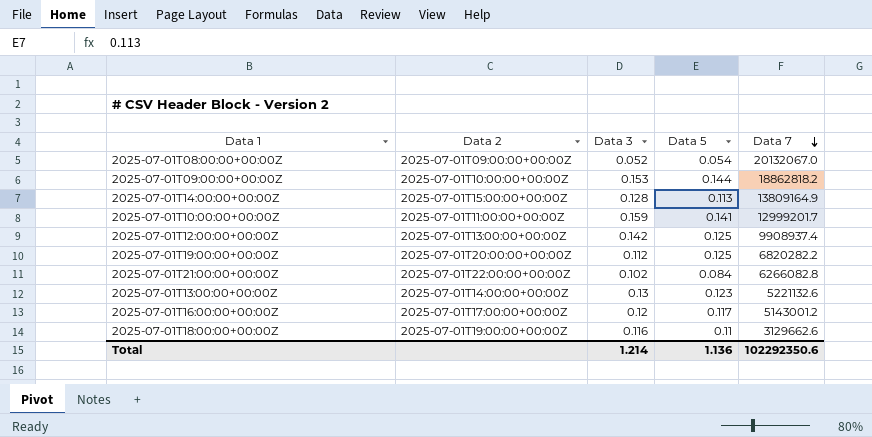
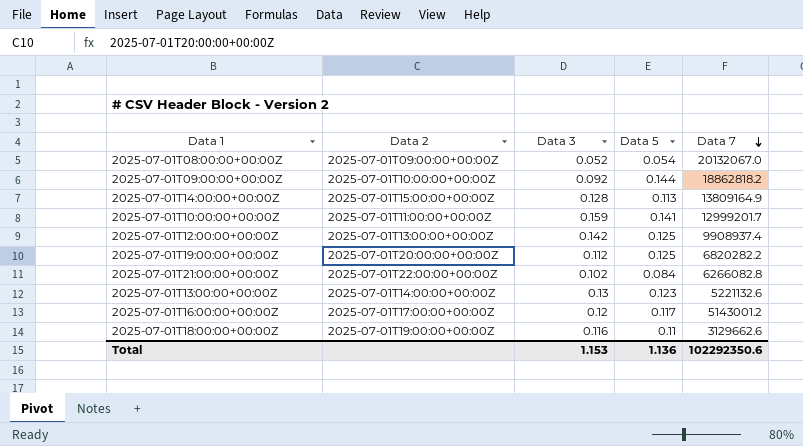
2025-07-01T09:00:00+00:00Z | Data 3: 0.153 -> 0.092
Total | Data 3: 1.214 -> 1.153

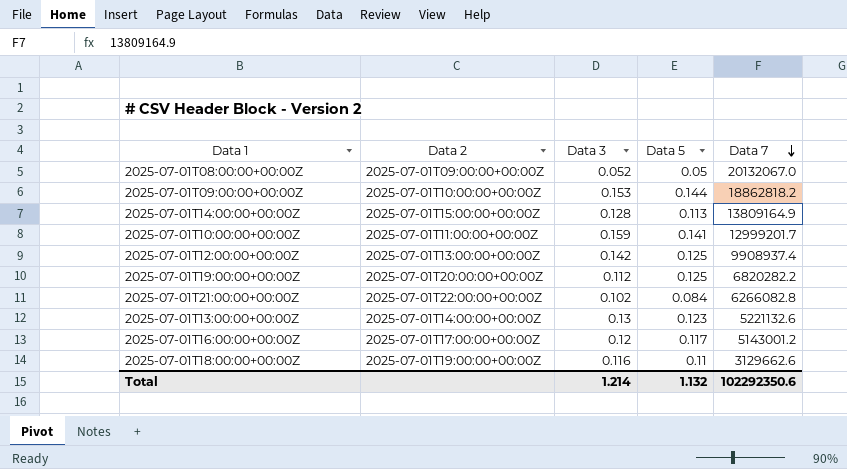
2025-07-01T08:00:00+00:00Z | Data 5: 0.054 -> 0.05
2025-07-01T09:00:00+00:00Z | Data 3: 0.092 -> 0.153
Total | Data 3: 1.153 -> 1.214
Total | Data 5: 1.136 -> 1.132

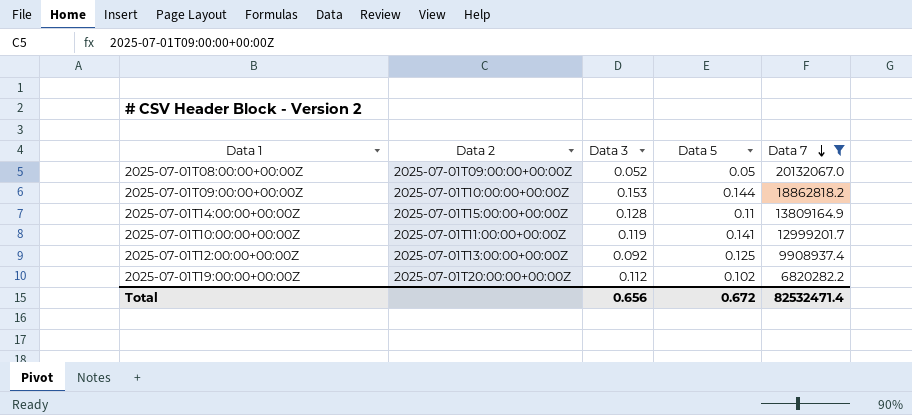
filter: none -> Data 7 >= 6820282.2
2025-07-01T14:00:00+00:00Z | Data 5: 0.113 -> 0.11
2025-07-01T10:00:00+00:00Z | Data 3: 0.159 -> 0.119
2025-07-01T12:00:00+00:00Z | Data 3: 0.142 -> 0.092
2025-07-01T19:00:00+00:00Z | Data 5: 0.125 -> 0.102
Total | Data 3: 1.214 -> 0.656
Total | Data 5: 1.132 -> 0.672
Total | Data 7: 102292350.6 -> 82532471.4

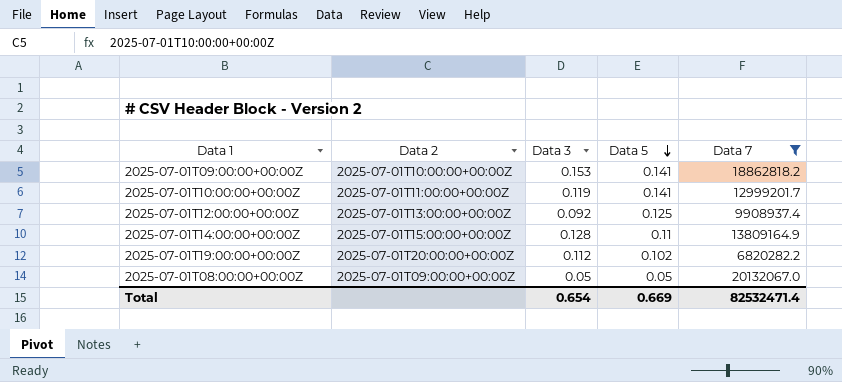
row order: Data 7 descending -> Data 5 descending
2025-07-01T09:00:00+00:00Z | Data 5: 0.144 -> 0.141
2025-07-01T08:00:00+00:00Z | Data 3: 0.052 -> 0.05
Total | Data 3: 0.656 -> 0.654
Total | Data 5: 0.672 -> 0.669

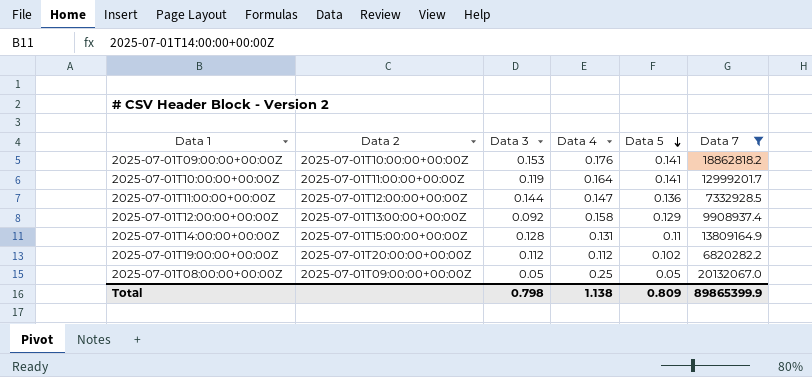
column Data 4 | position: none -> 4
row 2025-07-01T11:00:00+00:00Z: none -> 2025-07-01T12:00:00+00:00Z | 0.144 | 0.147 | 0.136 | 7332928.5
2025-07-01T12:00:00+00:00Z | Data 5: 0.125 -> 0.129
Total | Data 3: 0.654 -> 0.798
Total | Data 5: 0.669 -> 0.809
Total | Data 7: 82532471.4 -> 89865399.9

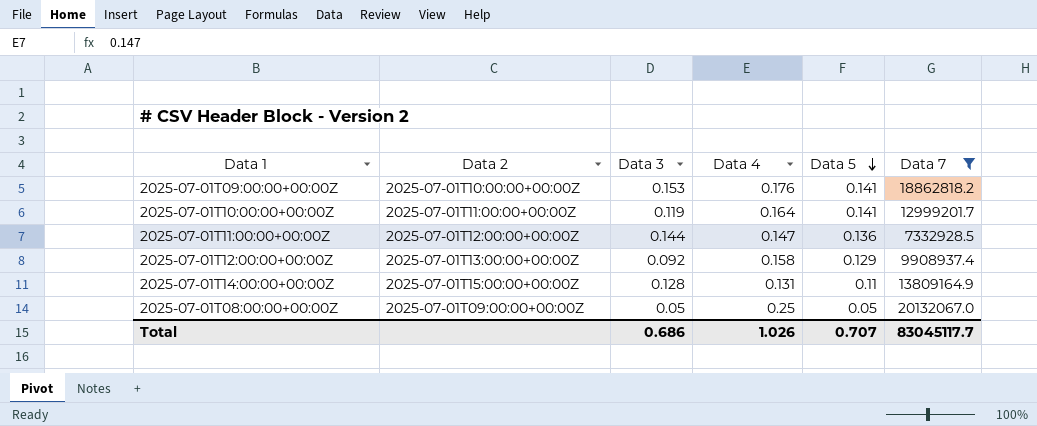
row 2025-07-01T19:00:00+00:00Z: 2025-07-01T20:00:00+00:00Z | 0.112 | 0.112 | 0.102 | 6820282.2 -> none
Total | Data 3: 0.798 -> 0.686
Total | Data 4: 1.138 -> 1.026
Total | Data 5: 0.809 -> 0.707
Total | Data 7: 89865399.9 -> 83045117.7

